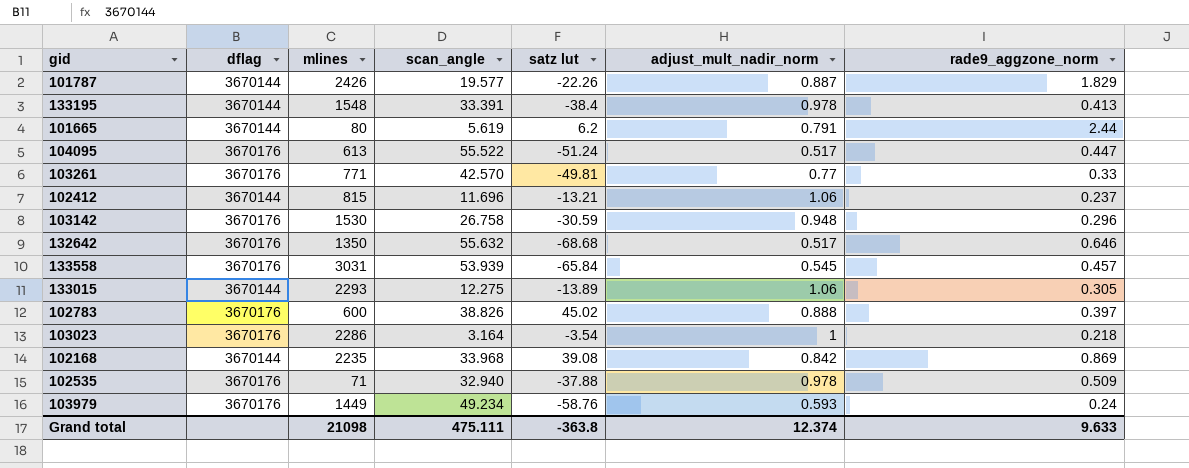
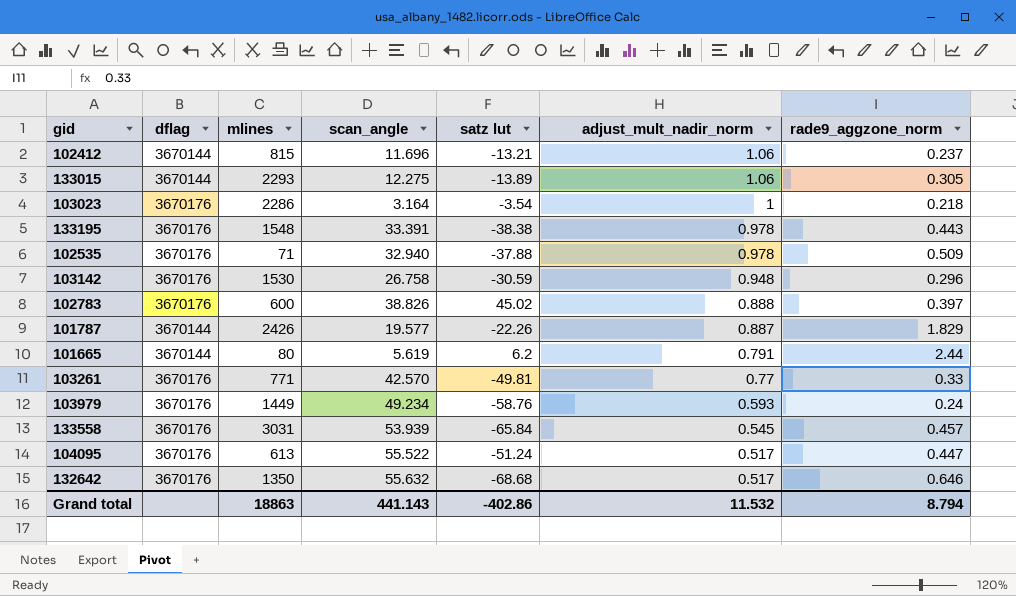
row order: none -> adjust_mult_nadir_norm descending
row 102168: 3670144 | 2235 | 33.968 | 39.08 | 0.842 | 0.869 -> none
133195 | dflag: 3670144 -> 3670176
133195 | satz lut: -38.4 -> -38.38
133195 | rade9_aggzone_norm: 0.413 -> 0.443
Grand total | mlines: 21098 -> 18863
Grand total | scan_angle: 475.111 -> 441.143
Grand total | satz lut: -363.8 -> -402.86
Grand total | adjust_mult_nadir_norm: 12.374 -> 11.532
Grand total | rade9_aggzone_norm: 9.633 -> 8.794

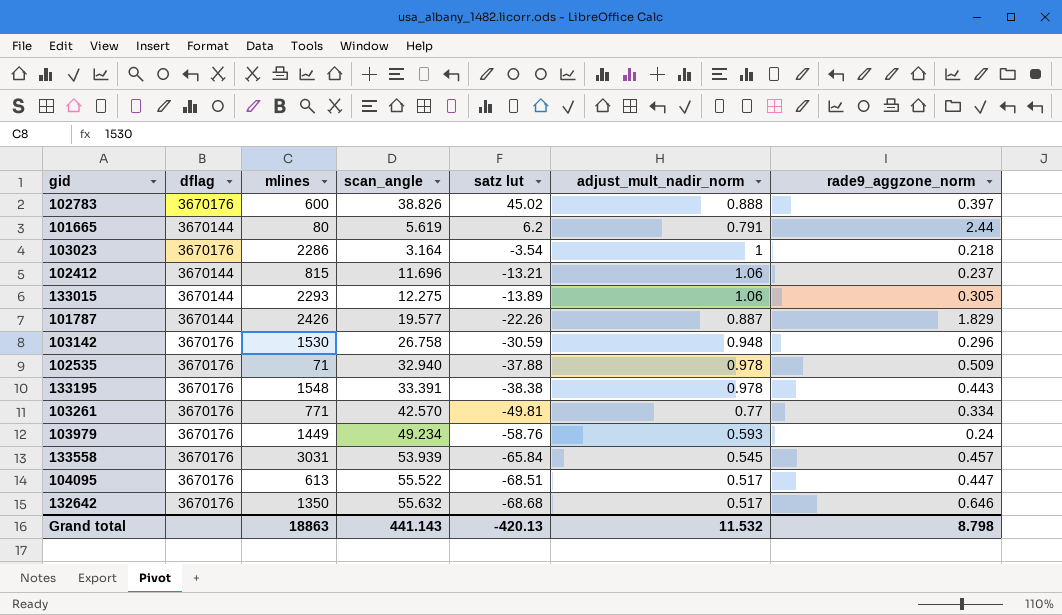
row order: adjust_mult_nadir_norm descending -> satz lut descending
103261 | rade9_aggzone_norm: 0.33 -> 0.334
104095 | satz lut: -51.24 -> -68.51
Grand total | satz lut: -402.86 -> -420.13
Grand total | rade9_aggzone_norm: 8.794 -> 8.798

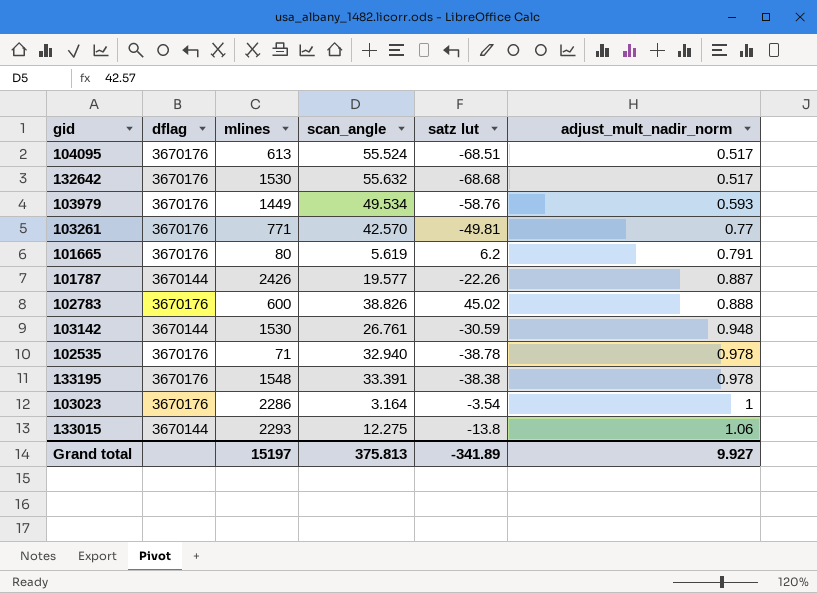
row order: satz lut descending -> adjust_mult_nadir_norm ascending
column rade9_aggzone_norm | position: 7 -> none
row 102412: 3670144 | 815 | 11.696 | -13.21 | 1.06 | 0.237 -> none
row 133558: 3670176 | 3031 | 53.939 | -65.84 | 0.545 | 0.457 -> none
104095 | scan_angle: 55.522 -> 55.524
132642 | mlines: 1350 -> 1530
103979 | scan_angle: 49.234 -> 49.534
101665 | dflag: 3670144 -> 3670176
103142 | dflag: 3670176 -> 3670144
103142 | scan_angle: 26.758 -> 26.761
102535 | satz lut: -37.88 -> -38.78
133015 | satz lut: -13.89 -> -13.8
Grand total | mlines: 18863 -> 15197
Grand total | scan_angle: 441.143 -> 375.813
Grand total | satz lut: -420.13 -> -341.89
Grand total | adjust_mult_nadir_norm: 11.532 -> 9.927

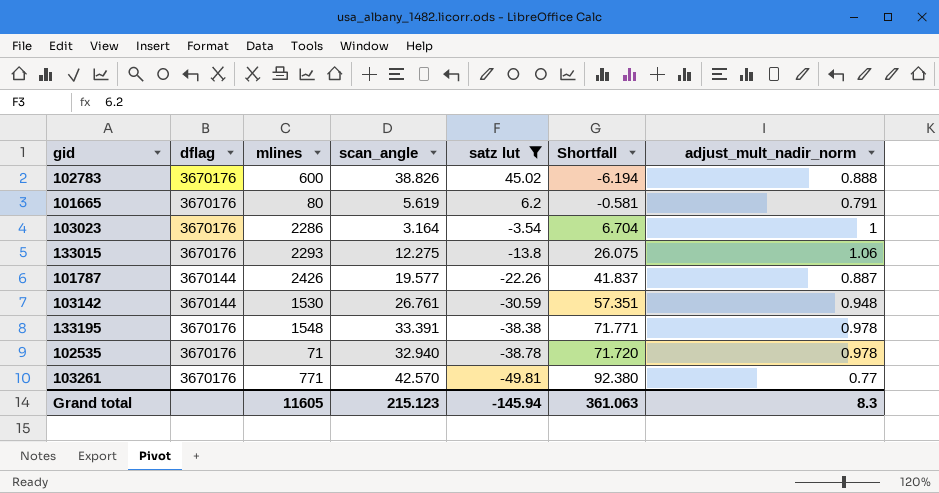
filter: none -> satz lut >= -49.81
row order: adjust_mult_nadir_norm ascending -> satz lut descending
column Shortfall | formula: none -> [scan_angle] - [satz lut]
133015 | dflag: 3670144 -> 3670176
Grand total | mlines: 15197 -> 11605
Grand total | scan_angle: 375.813 -> 215.123
Grand total | satz lut: -341.89 -> -145.94
Grand total | adjust_mult_nadir_norm: 9.927 -> 8.3

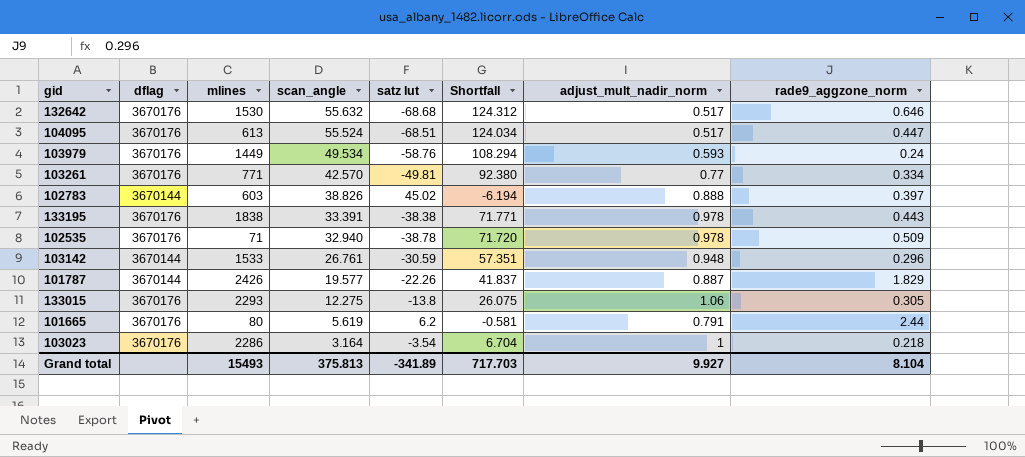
filter: satz lut >= -49.81 -> none
row order: satz lut descending -> scan_angle descending
column rade9_aggzone_norm | position: none -> 8
102783 | dflag: 3670176 -> 3670144
102783 | mlines: 600 -> 603
133195 | mlines: 1548 -> 1838
103142 | mlines: 1530 -> 1533
Grand total | mlines: 11605 -> 15493
Grand total | scan_angle: 215.123 -> 375.813
Grand total | satz lut: -145.94 -> -341.89
Grand total | Shortfall: 361.063 -> 717.703
Grand total | adjust_mult_nadir_norm: 8.3 -> 9.927

